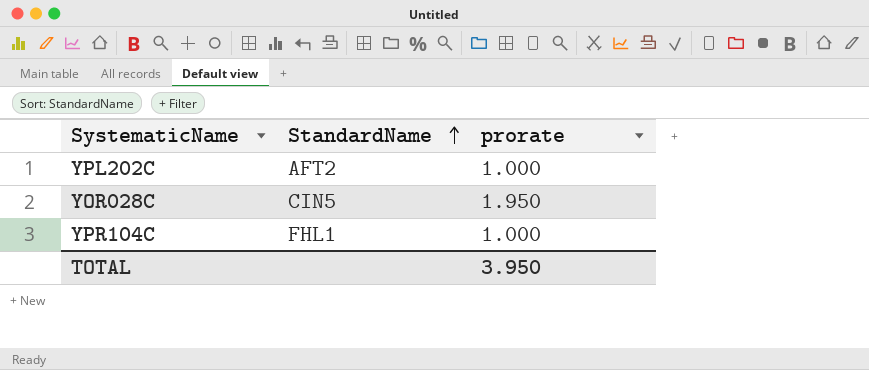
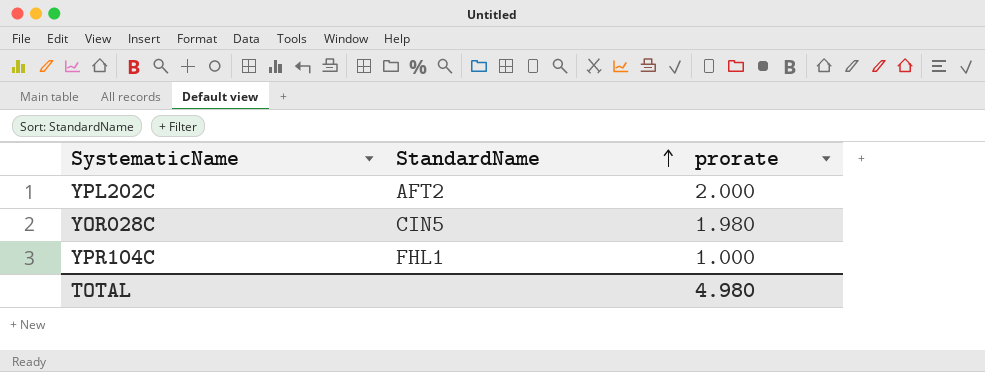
YPL202C | prorate: 1.000 -> 2.000
YOR028C | prorate: 1.950 -> 1.980
TOTAL | prorate: 3.950 -> 4.980

